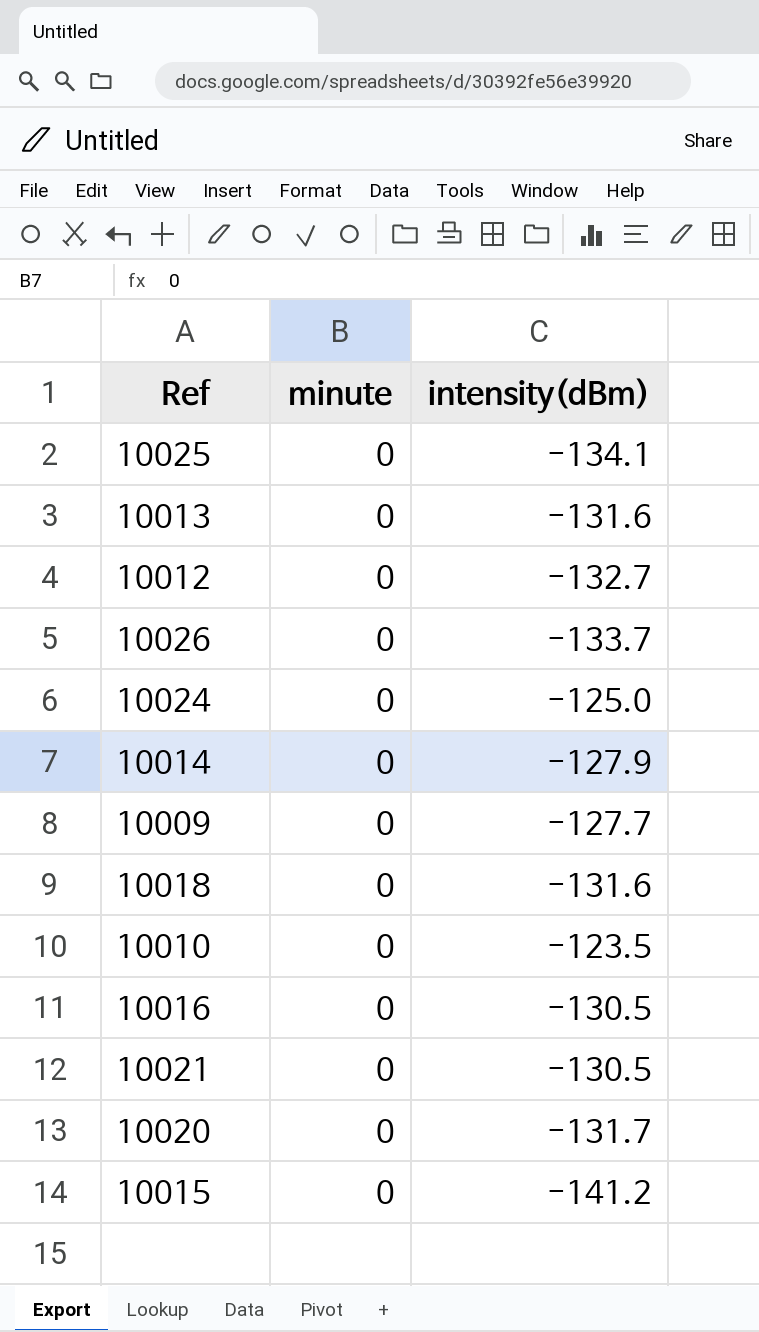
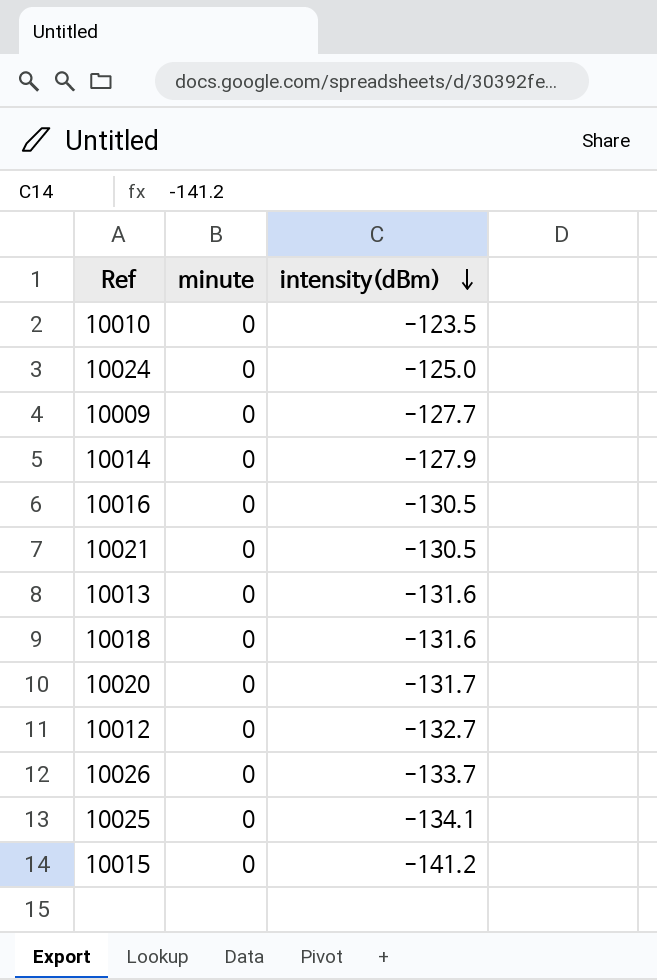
row order: none -> intensity(dBm) descending

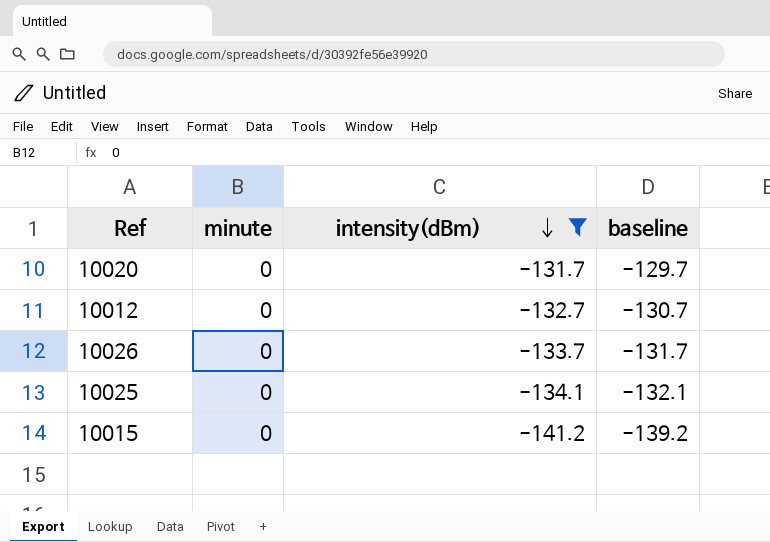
filter: none -> intensity(dBm) <= -131.7
column baseline | formula: none -> [intensity(dBm)] + 2

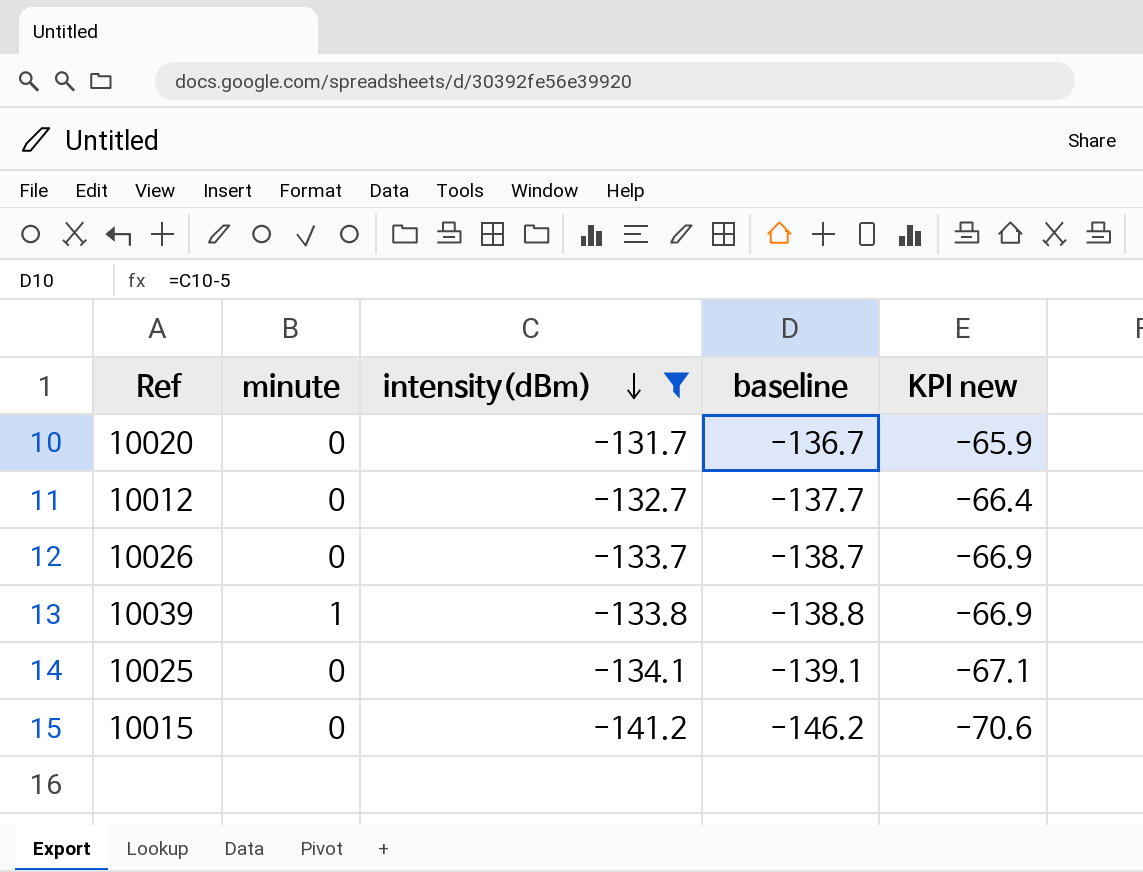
column baseline | formula: [intensity(dBm)] + 2 -> [intensity(dBm)] - 5
column KPI new | formula: none -> [intensity(dBm)] * 0.5
row 10039: none -> 1 | -133.8 | -138.8 | -66.9

